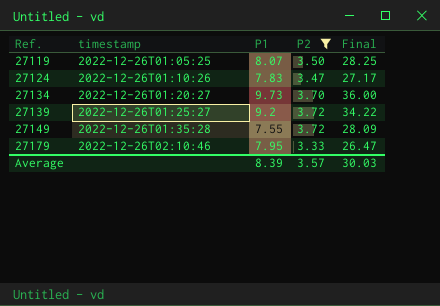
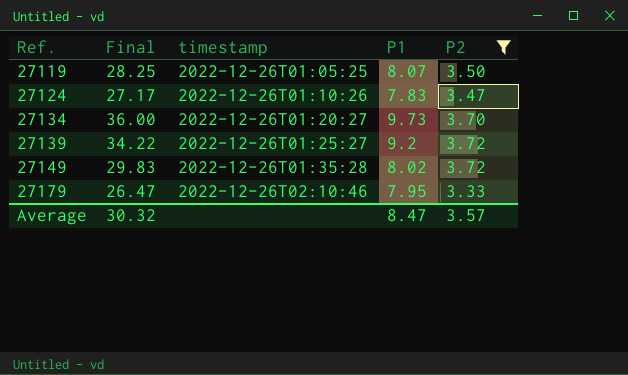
column Final | position: 5 -> 2
27149 | Final: 28.09 -> 29.83
27149 | P1: 7.55 -> 8.02
Average | Final: 30.03 -> 30.32
Average | P1: 8.39 -> 8.47

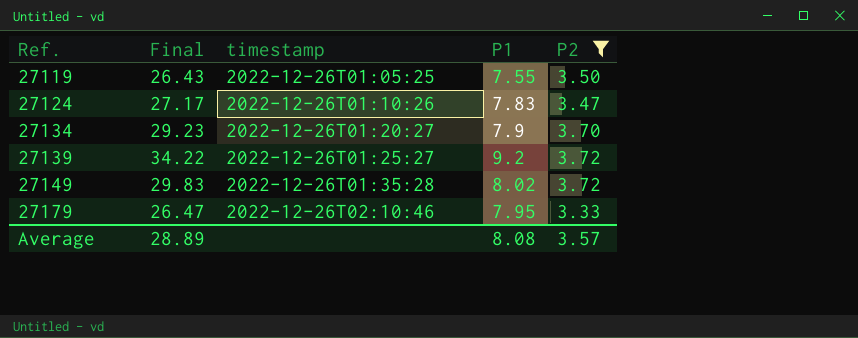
27119 | Final: 28.25 -> 26.43
27119 | P1: 8.07 -> 7.55
27134 | Final: 36.00 -> 29.23
27134 | P1: 9.73 -> 7.9
Average | Final: 30.32 -> 28.89
Average | P1: 8.47 -> 8.08

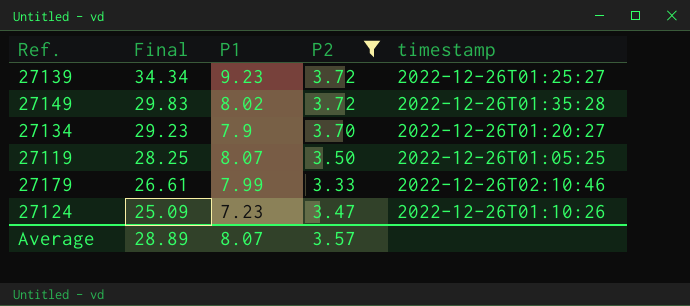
row order: Ref. ascending -> Final descending
column timestamp | position: 3 -> 5
27139 | Final: 34.22 -> 34.34
27139 | P1: 9.2 -> 9.23
27119 | Final: 26.43 -> 28.25
27119 | P1: 7.55 -> 8.07
27179 | Final: 26.47 -> 26.61
27179 | P1: 7.95 -> 7.99
27124 | Final: 27.17 -> 25.09
27124 | P1: 7.83 -> 7.23
Average | P1: 8.08 -> 8.07

